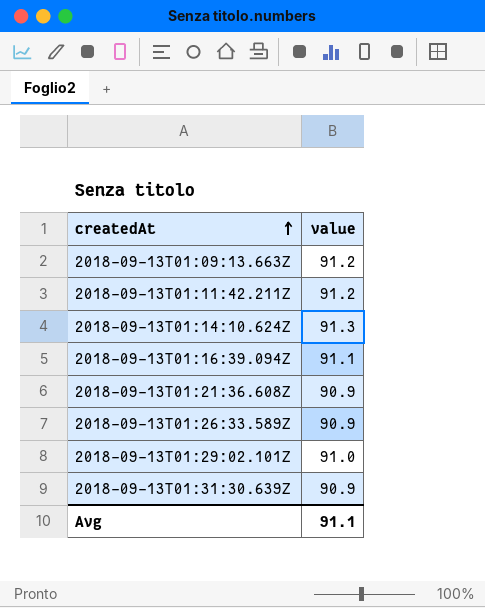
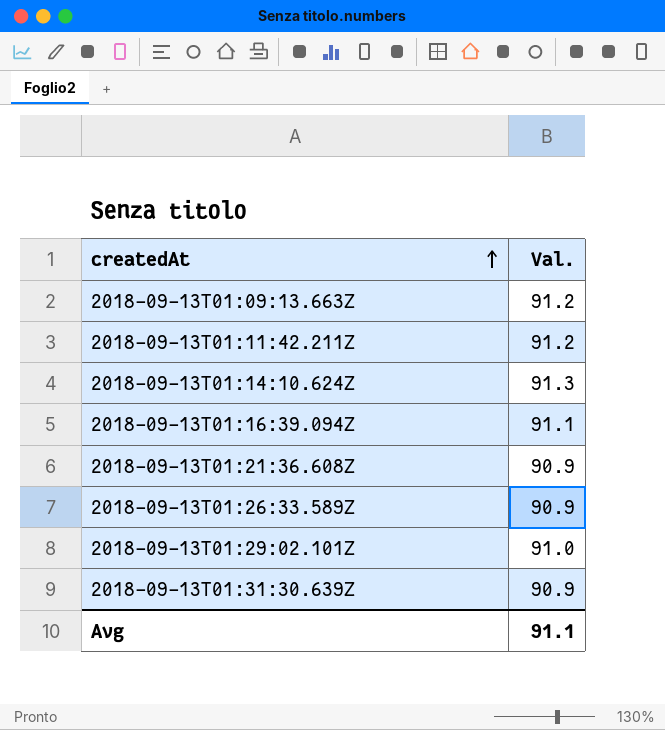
column name: value -> Val.

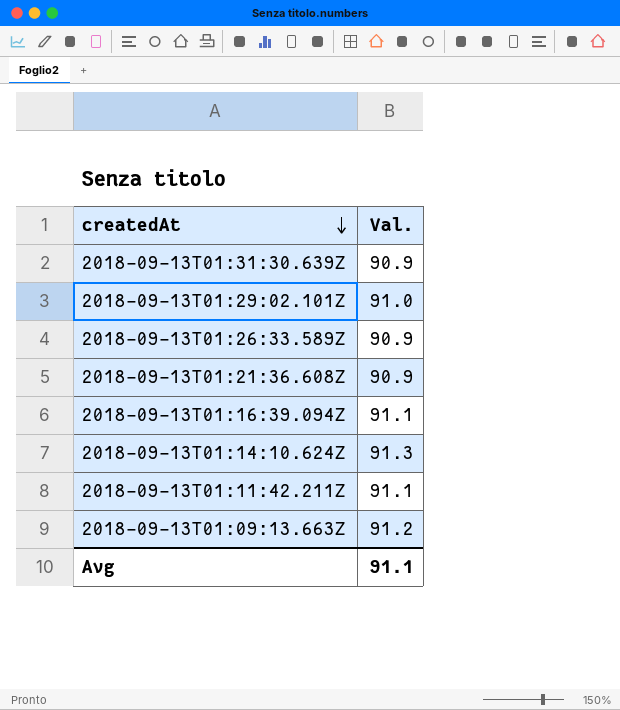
row order: createdAt ascending -> createdAt descending
2018-09-13T01:11:42.211Z | Val.: 91.2 -> 91.1

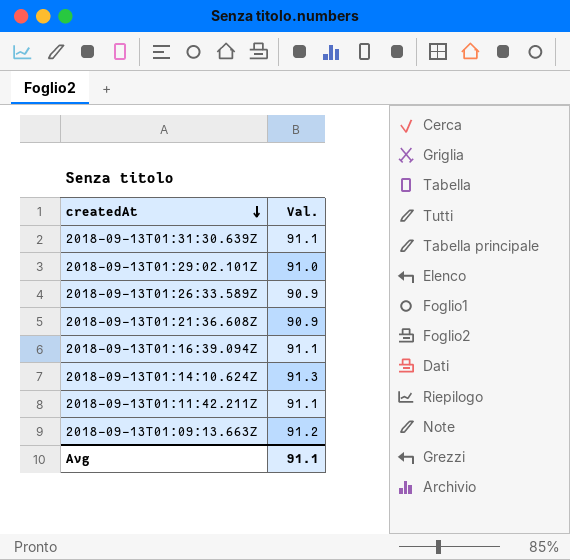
2018-09-13T01:31:30.639Z | Val.: 90.9 -> 91.1

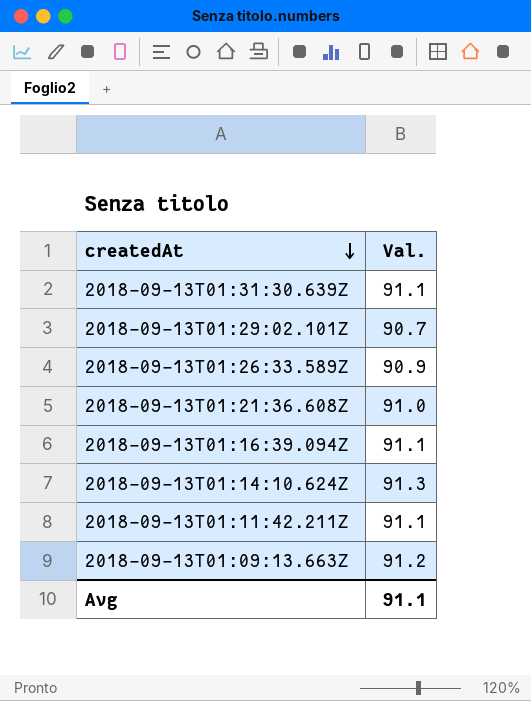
2018-09-13T01:29:02.101Z | Val.: 91.0 -> 90.7
2018-09-13T01:21:36.608Z | Val.: 90.9 -> 91.0

